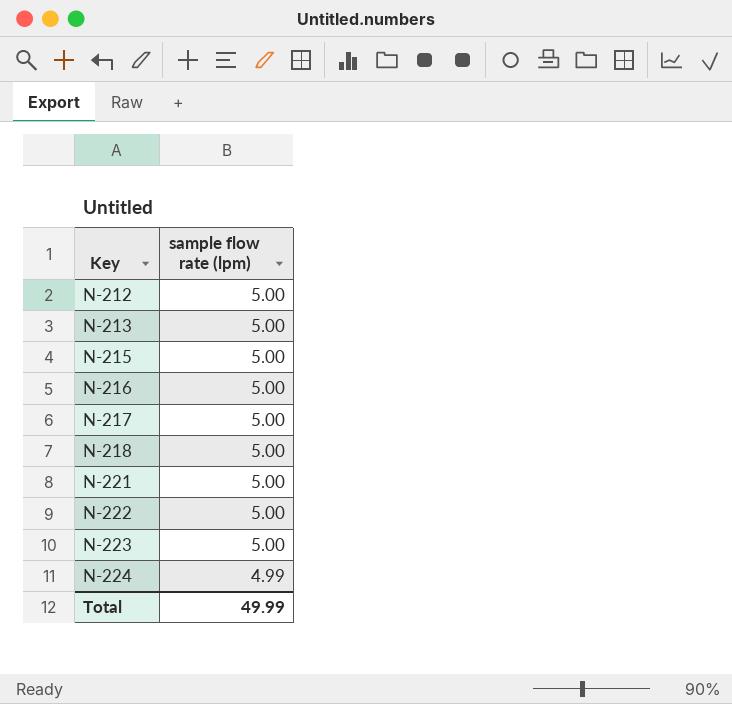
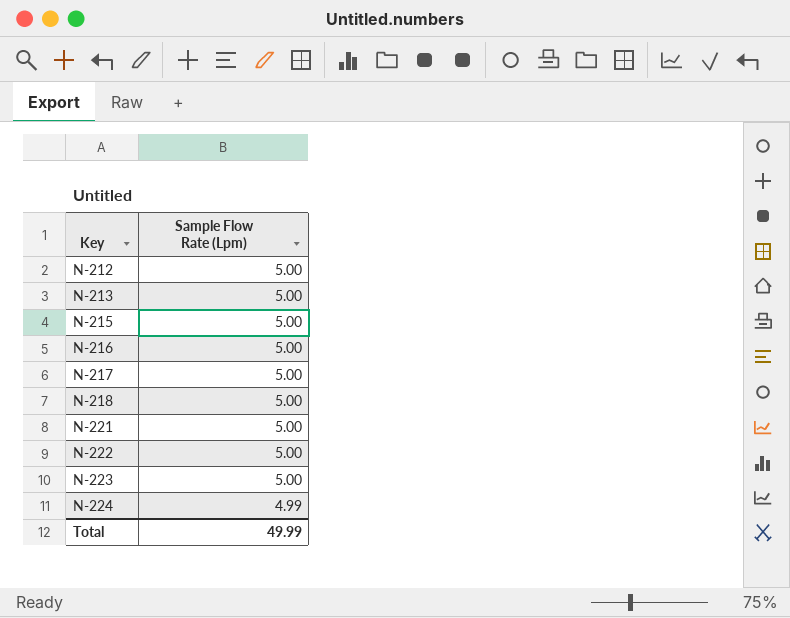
column name: sample flow rate (lpm) -> Sample Flow Rate (Lpm)

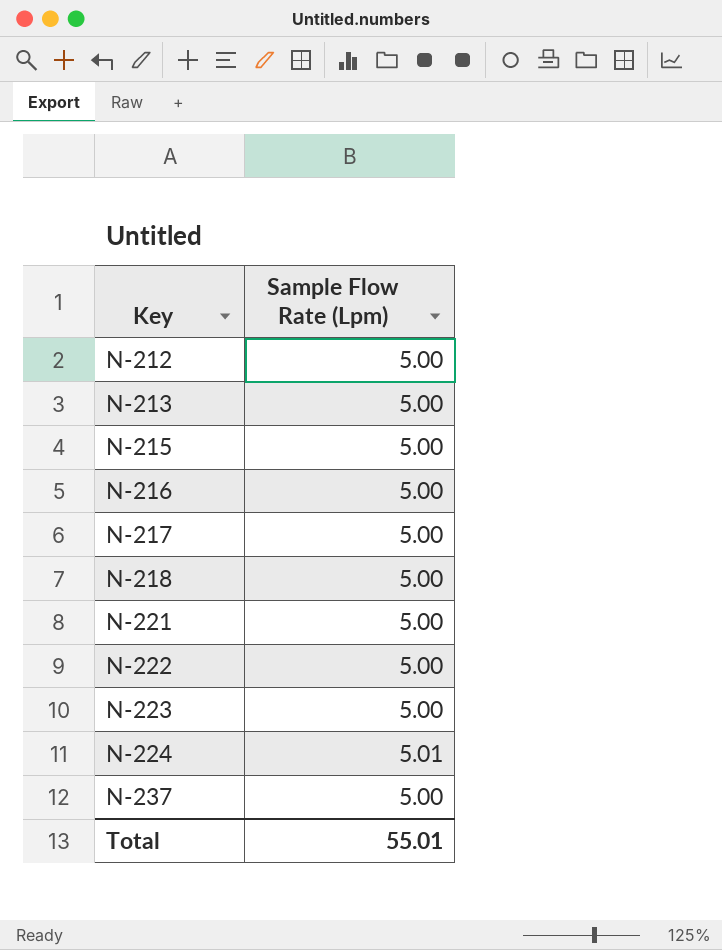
N-224 | Sample Flow Rate (Lpm): 4.99 -> 5.01
row N-237: none -> 5.00
Total | Sample Flow Rate (Lpm): 49.99 -> 55.01

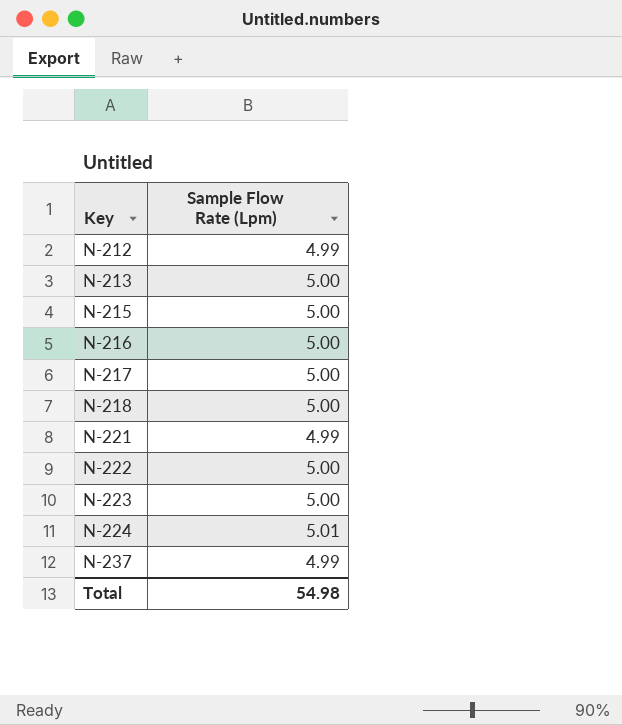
N-212 | Sample Flow Rate (Lpm): 5.00 -> 4.99
N-221 | Sample Flow Rate (Lpm): 5.00 -> 4.99
N-237 | Sample Flow Rate (Lpm): 5.00 -> 4.99
Total | Sample Flow Rate (Lpm): 55.01 -> 54.98

